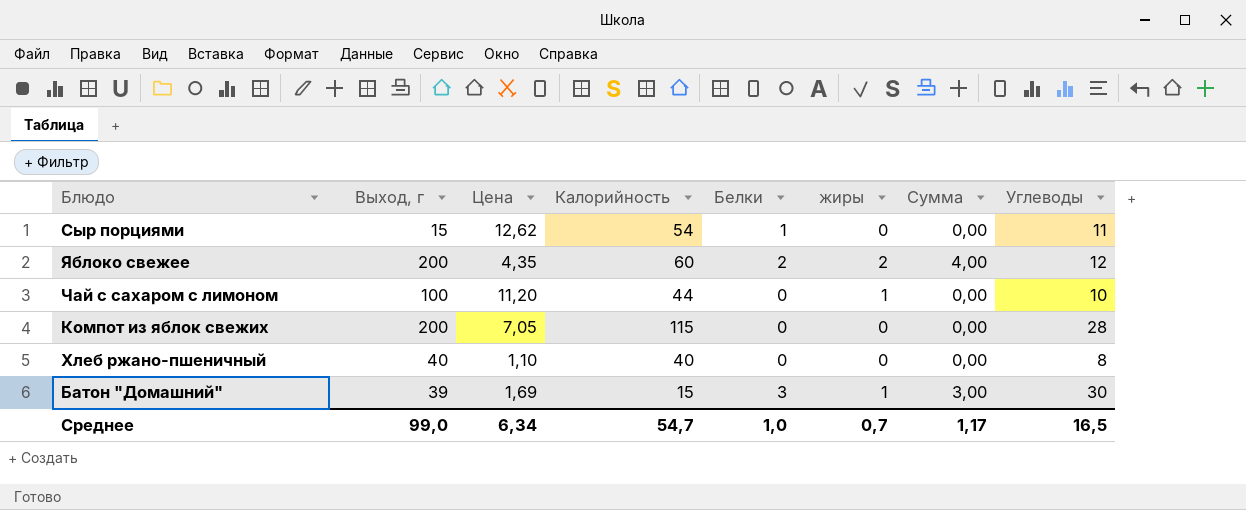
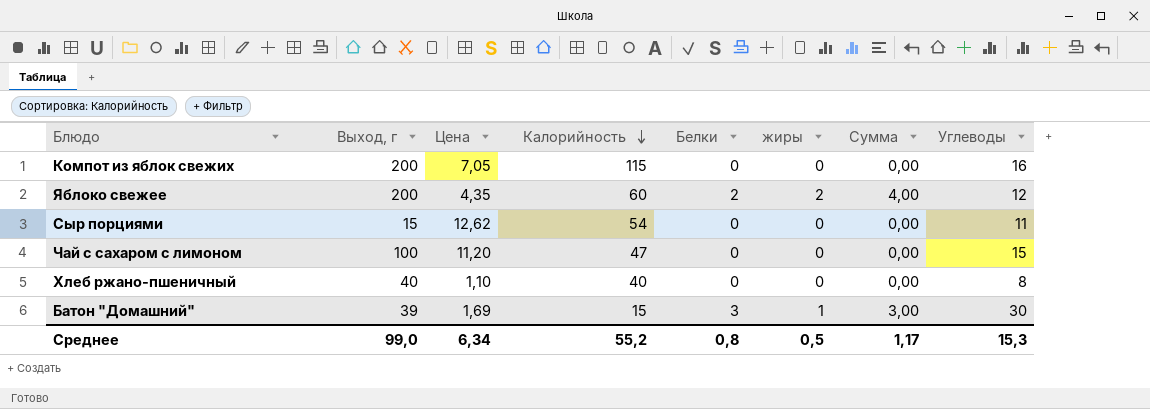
row order: none -> Калорийность descending
Компот из яблок свежих | Углеводы: 28 -> 16
Сыр порциями | Белки: 1 -> 0
Чай с сахаром с лимоном | Калорийность: 44 -> 47
Чай с сахаром с лимоном | жиры: 1 -> 0
Чай с сахаром с лимоном | Углеводы: 10 -> 15
Среднее | Калорийность: 54,7 -> 55,2
Среднее | Белки: 1,0 -> 0,8
Среднее | жиры: 0,7 -> 0,5
Среднее | Углеводы: 16,5 -> 15,3

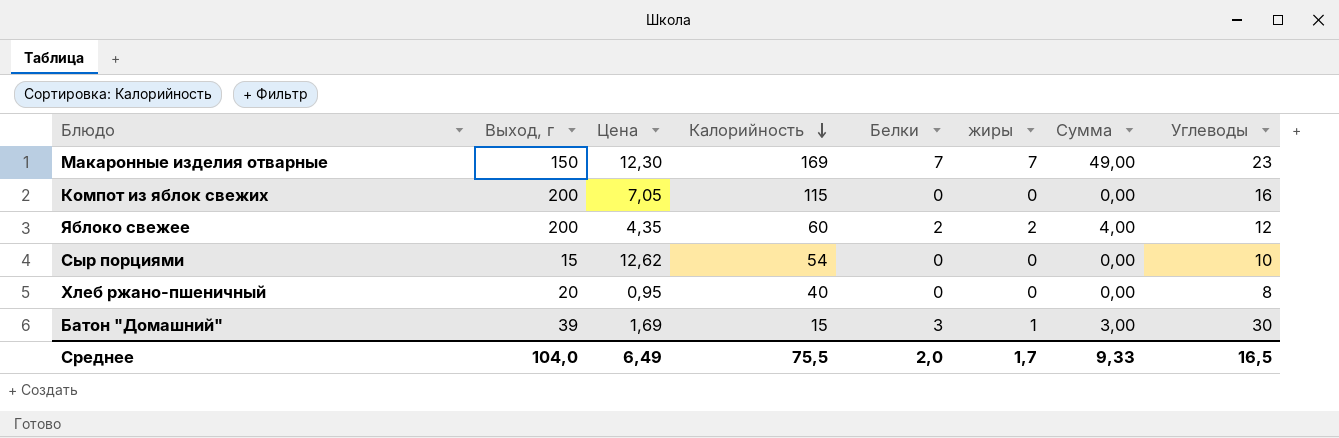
row Чай с сахаром с лимоном: 100 | 11,20 | 47 | 0 | 0 | 0,00 | 15 -> none
row Макаронные изделия отварные: none -> 150 | 12,30 | 169 | 7 | 7 | 49,00 | 23
Сыр порциями | Углеводы: 11 -> 10
Хлеб ржано-пшеничный | Выход, г: 40 -> 20
Хлеб ржано-пшеничный | Цена: 1,10 -> 0,95
Среднее | Выход, г: 99,0 -> 104,0
Среднее | Цена: 6,34 -> 6,49
Среднее | Калорийность: 55,2 -> 75,5
Среднее | Белки: 0,8 -> 2,0
Среднее | жиры: 0,5 -> 1,7
Среднее | Сумма: 1,17 -> 9,33
Среднее | Углеводы: 15,3 -> 16,5

